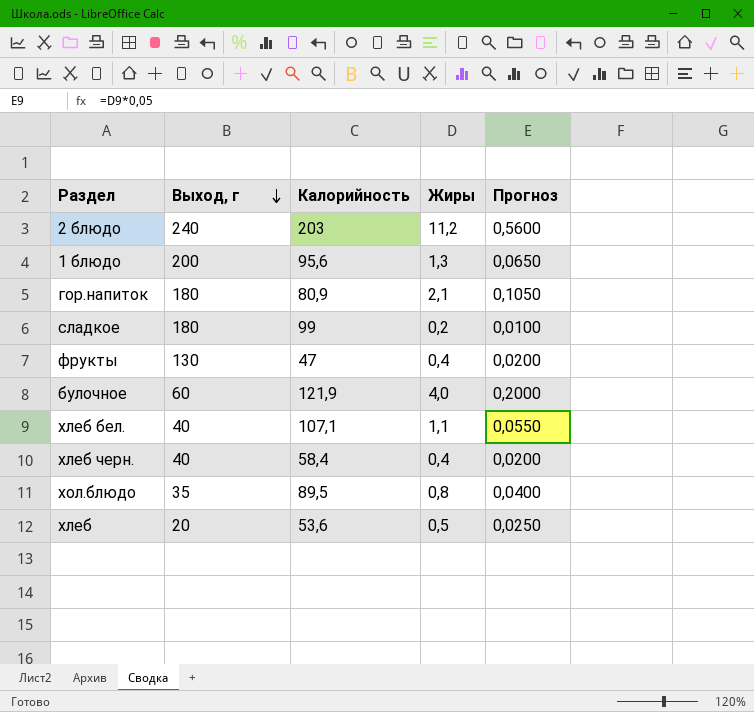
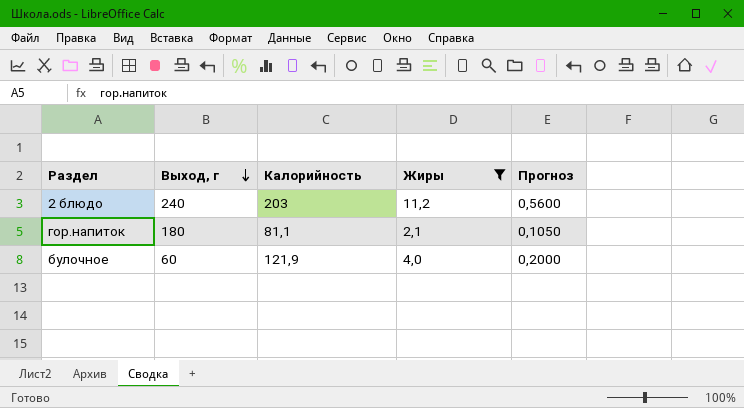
filter: none -> Жиры >= 2,1
гор.напиток | Калорийность: 80,9 -> 81,1

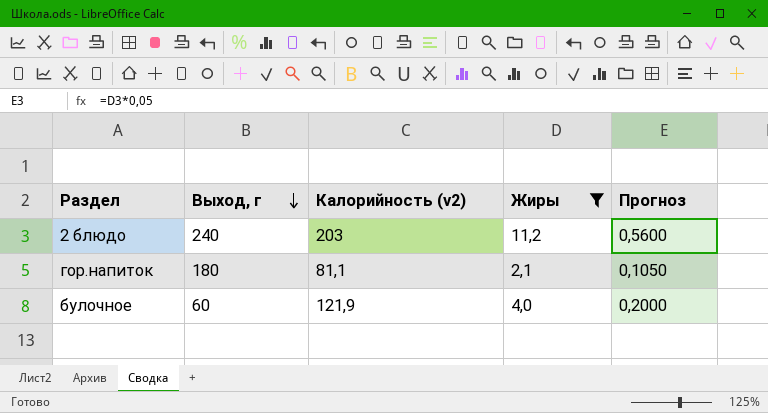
column name: Калорийность -> Калорийность (v2)

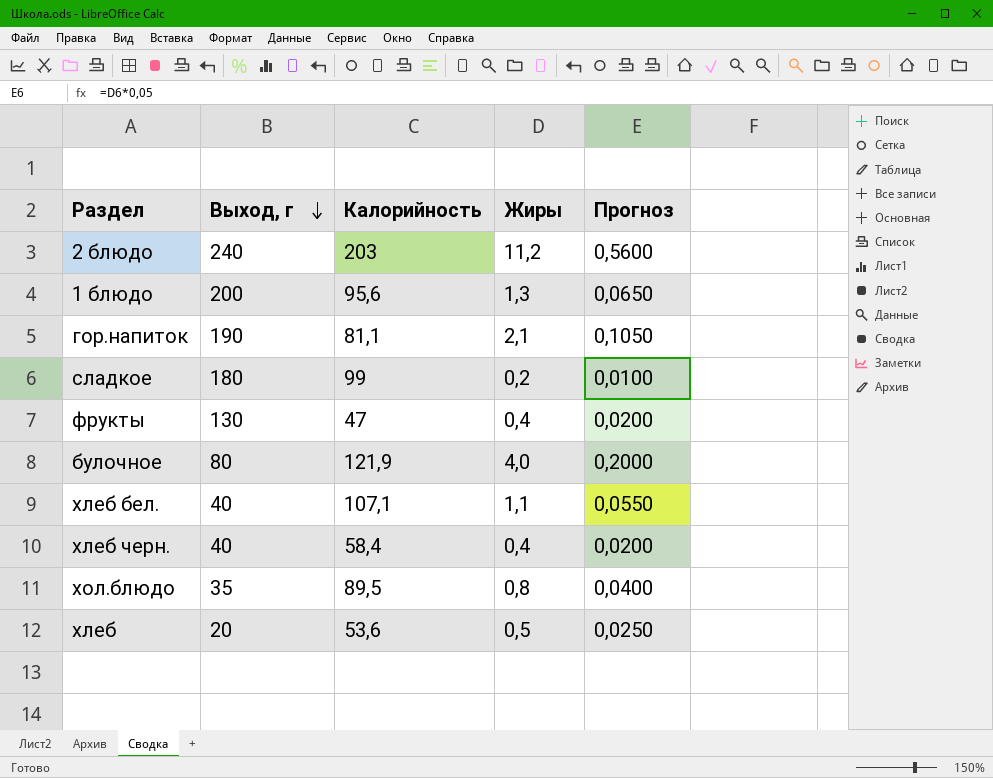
filter: Жиры >= 2,1 -> none
column name: Калорийность (v2) -> Калорийность
гор.напиток | Выход, г: 180 -> 190
булочное | Выход, г: 60 -> 80

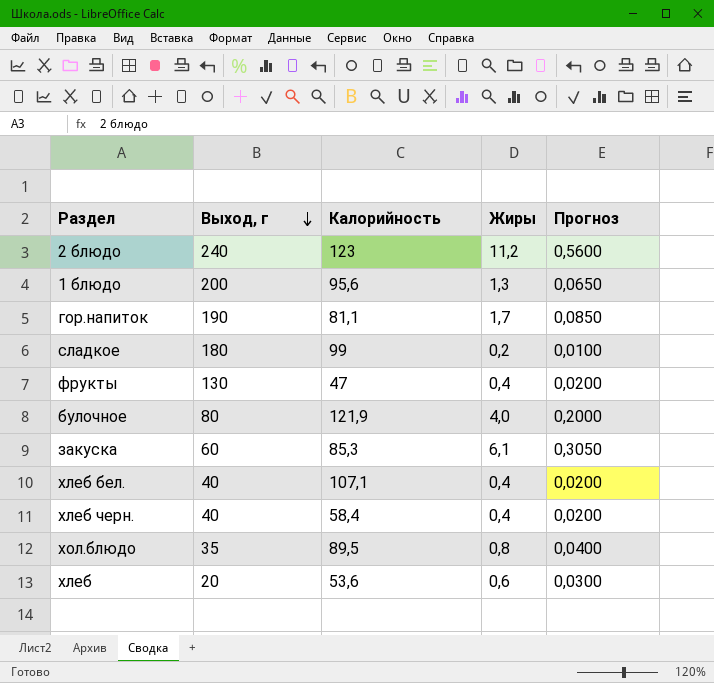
2 блюдо | Калорийность: 203 -> 123
гор.напиток | Жиры: 2,1 -> 1,7
гор.напиток | Прогноз: 0,1050 -> 0,0850
row закуска: none -> 60 | 85,3 | 6,1 | 0,3050
хлеб бел. | Жиры: 1,1 -> 0,4
хлеб бел. | Прогноз: 0,0550 -> 0,0200
хлеб | Жиры: 0,5 -> 0,6
хлеб | Прогноз: 0,0250 -> 0,0300

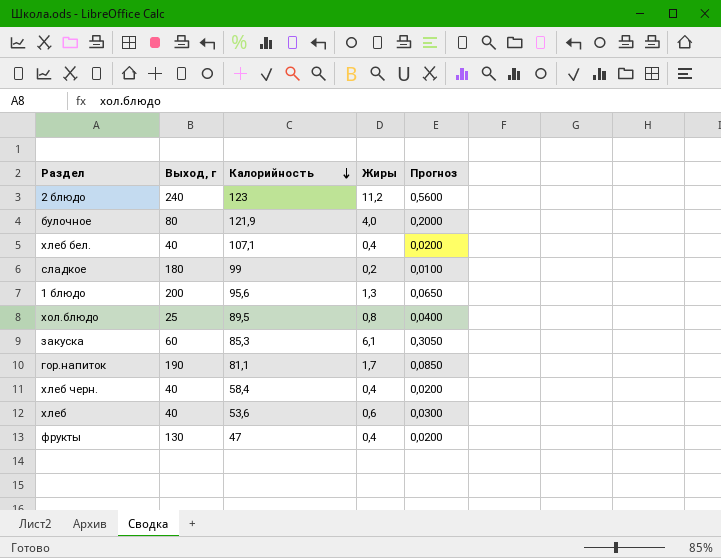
row order: Выход, г descending -> Калорийность descending
хол.блюдо | Выход, г: 35 -> 25
хлеб | Выход, г: 20 -> 40

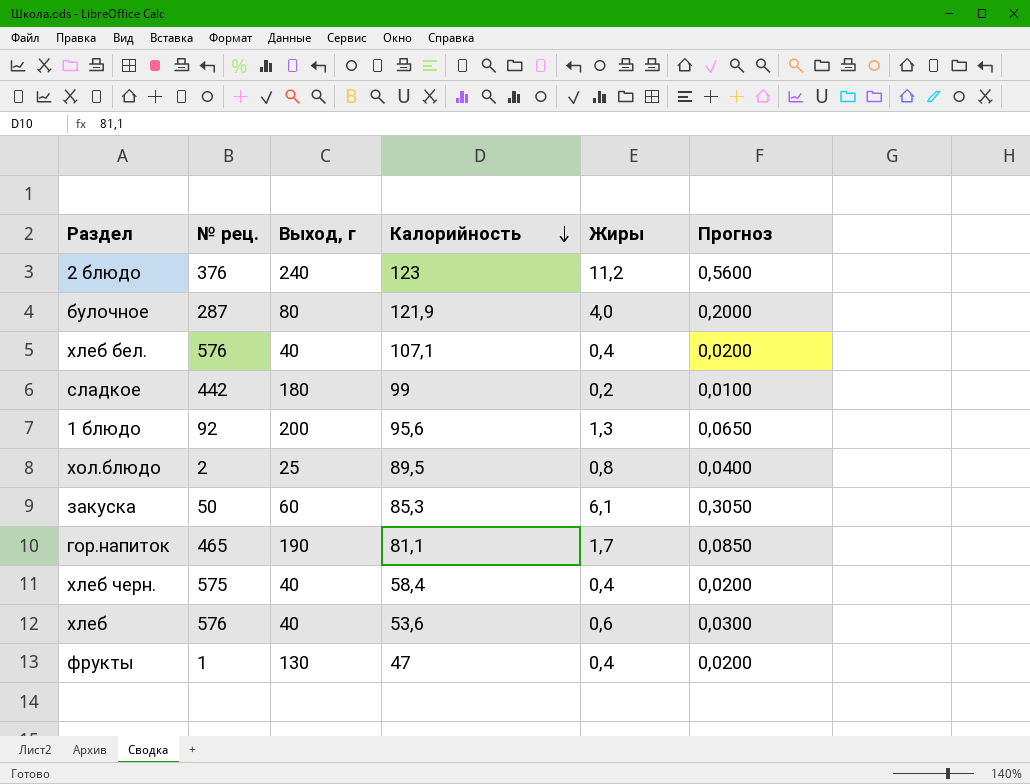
column № рец. | position: none -> 2

